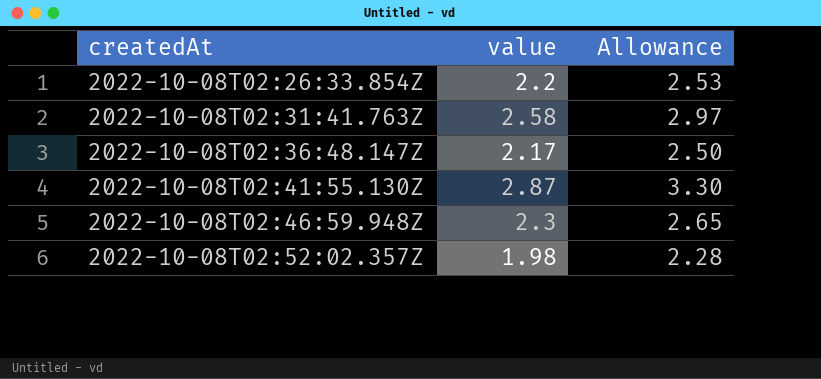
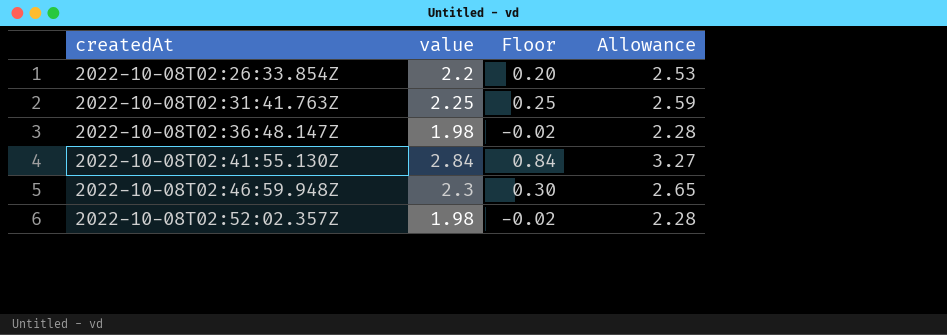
column Floor | formula: none -> [value] - 2
2022-10-08T02:31:41.763Z | value: 2.58 -> 2.25
2022-10-08T02:31:41.763Z | Allowance: 2.97 -> 2.59
2022-10-08T02:36:48.147Z | value: 2.17 -> 1.98
2022-10-08T02:36:48.147Z | Allowance: 2.50 -> 2.28
2022-10-08T02:41:55.130Z | value: 2.87 -> 2.84
2022-10-08T02:41:55.130Z | Allowance: 3.30 -> 3.27

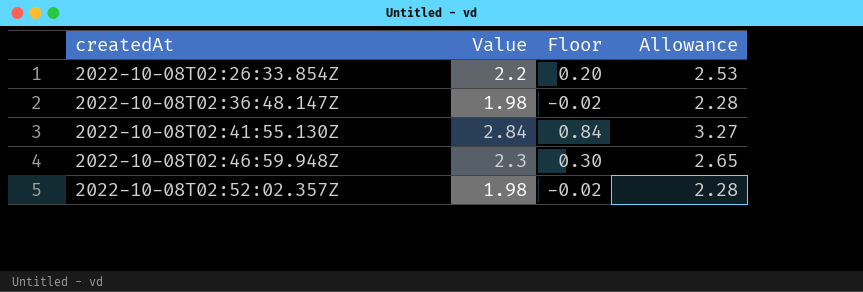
column name: value -> Value
row 2022-10-08T02:31:41.763Z: 2.25 | 0.25 | 2.59 -> none

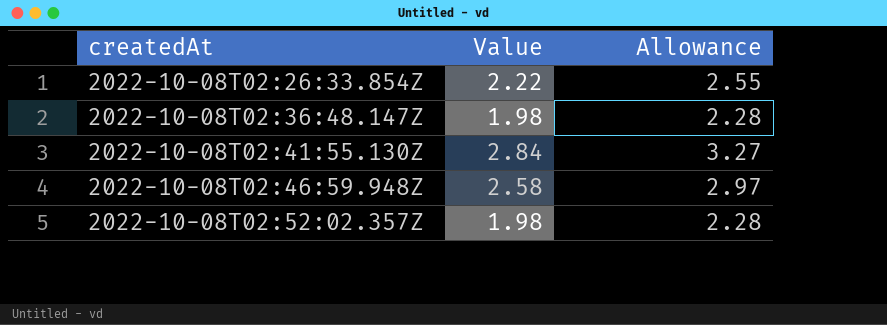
column Floor | formula: [Value] - 2 -> none
2022-10-08T02:26:33.854Z | Value: 2.2 -> 2.22
2022-10-08T02:26:33.854Z | Allowance: 2.53 -> 2.55
2022-10-08T02:46:59.948Z | Value: 2.3 -> 2.58
2022-10-08T02:46:59.948Z | Allowance: 2.65 -> 2.97

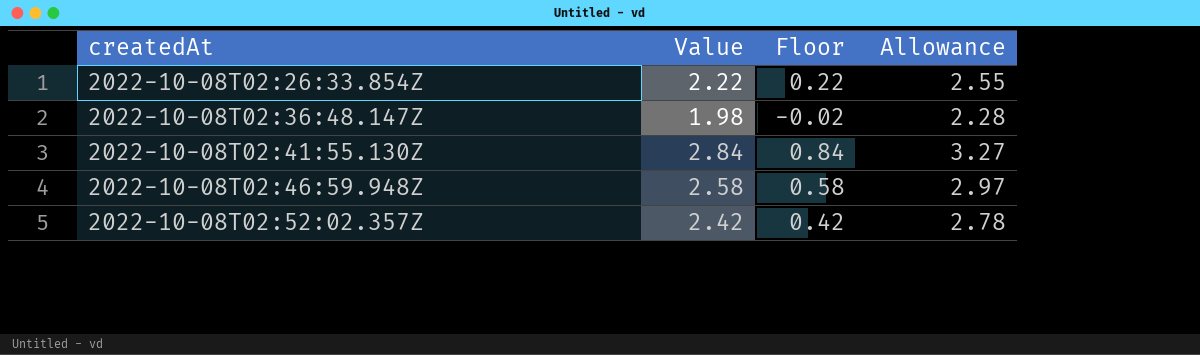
column Floor | formula: none -> [Value] - 2
2022-10-08T02:52:02.357Z | Value: 1.98 -> 2.42
2022-10-08T02:52:02.357Z | Allowance: 2.28 -> 2.78

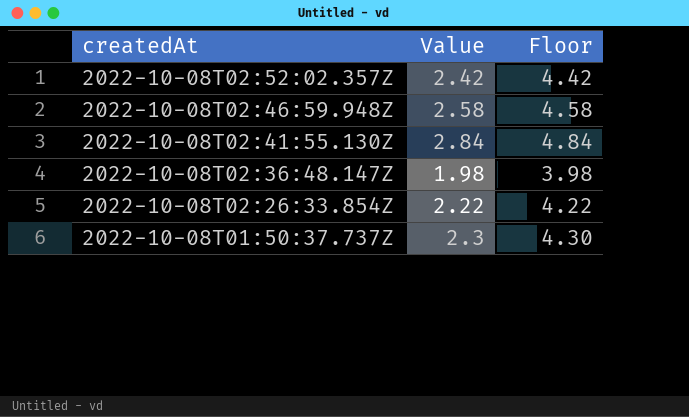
row order: createdAt ascending -> createdAt descending
column Allowance | formula: [Value] * 1.15 -> none
column Floor | formula: [Value] - 2 -> [Value] + 2
row 2022-10-08T01:50:37.737Z: none -> 2.3 | 4.30

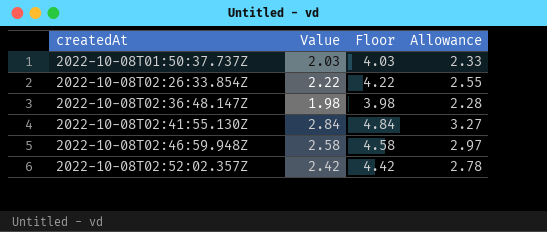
row order: createdAt descending -> createdAt ascending
column Allowance | formula: none -> [Value] * 1.15
2022-10-08T01:50:37.737Z | Value: 2.3 -> 2.03
2022-10-08T01:50:37.737Z | Floor: 4.30 -> 4.03

